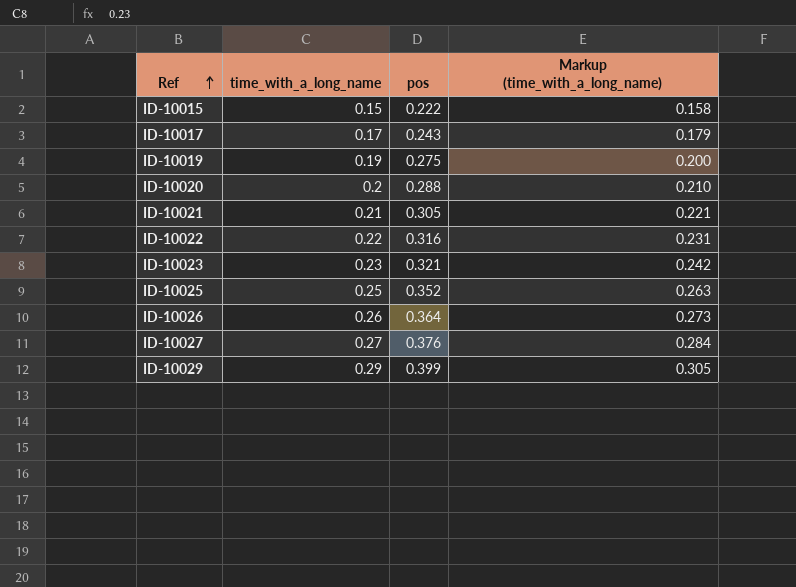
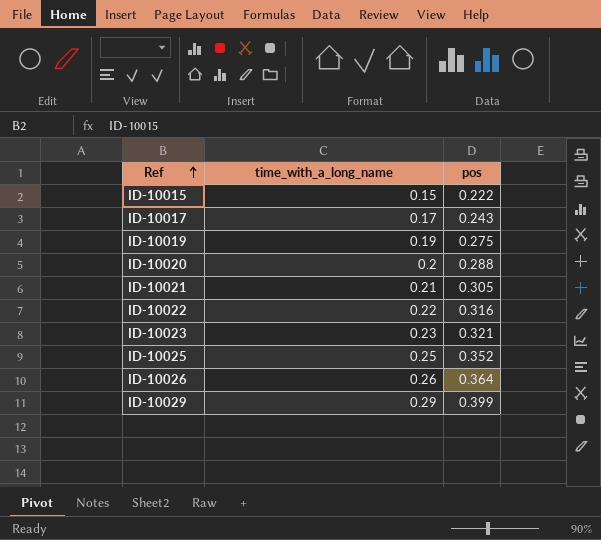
column Markup (time_with_a_long_name) | formula: [time_with_a_long_name] * 1.05 -> none
row ID-10027: 0.27 | 0.376 | 0.284 -> none

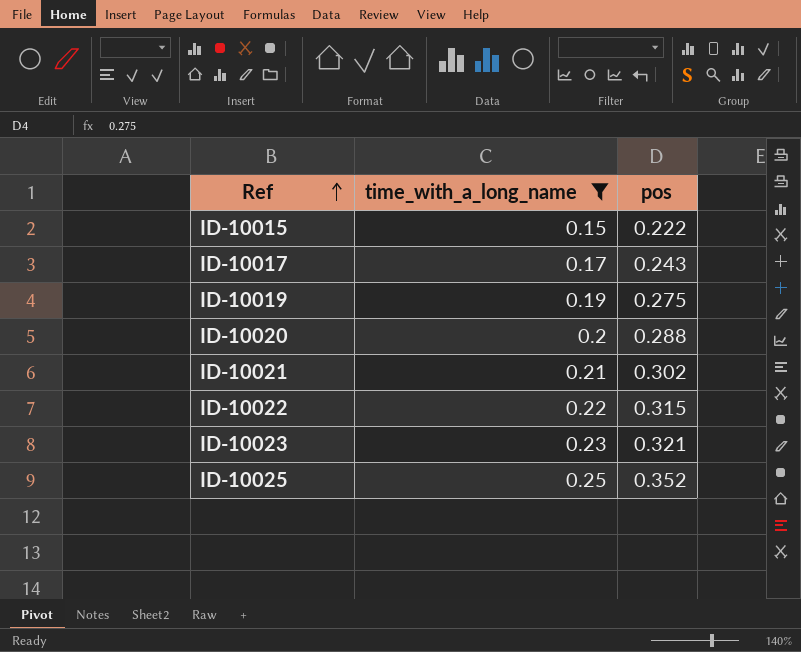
filter: none -> time_with_a_long_name <= 0.25
ID-10021 | pos: 0.305 -> 0.302
ID-10022 | pos: 0.316 -> 0.315

